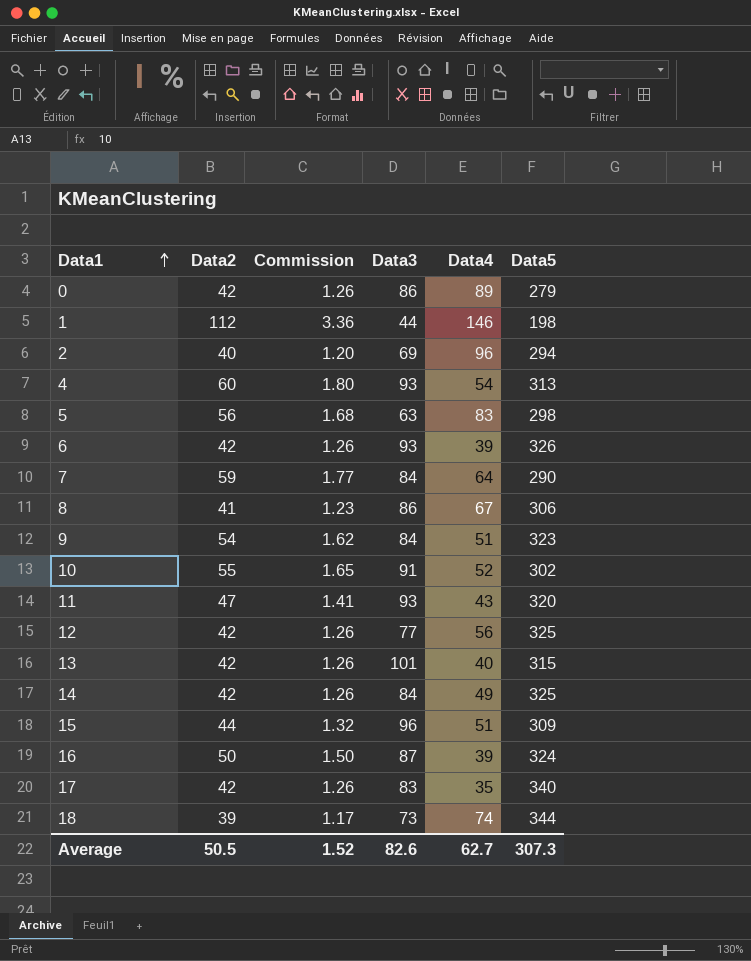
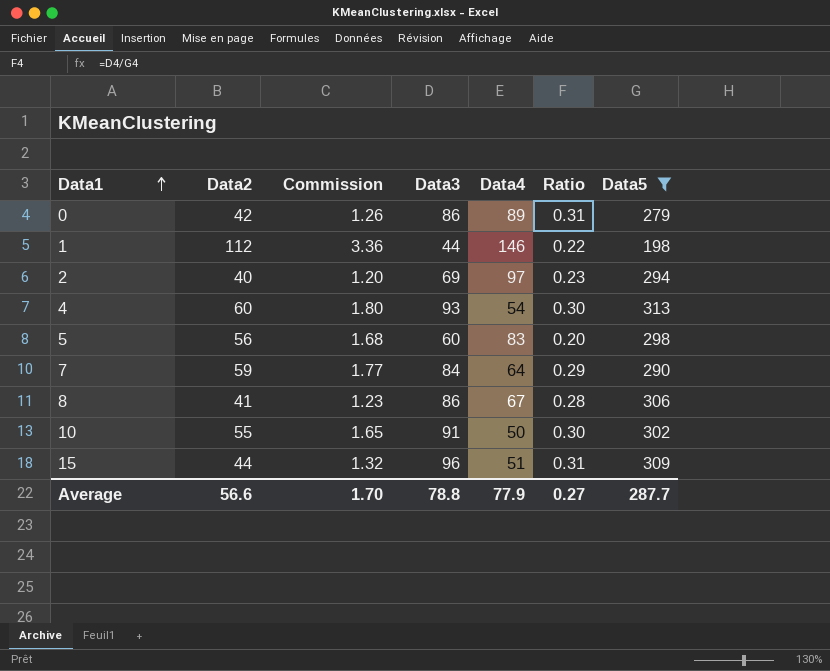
filter: none -> Data5 <= 313
column Ratio | formula: none -> [Data3] / [Data5]
2 | Data4: 96 -> 97
5 | Data3: 63 -> 60
10 | Data4: 52 -> 50
Average | Data2: 50.5 -> 56.6
Average | Commission: 1.52 -> 1.70
Average | Data3: 82.6 -> 78.8
Average | Data4: 62.7 -> 77.9
Average | Data5: 307.3 -> 287.7

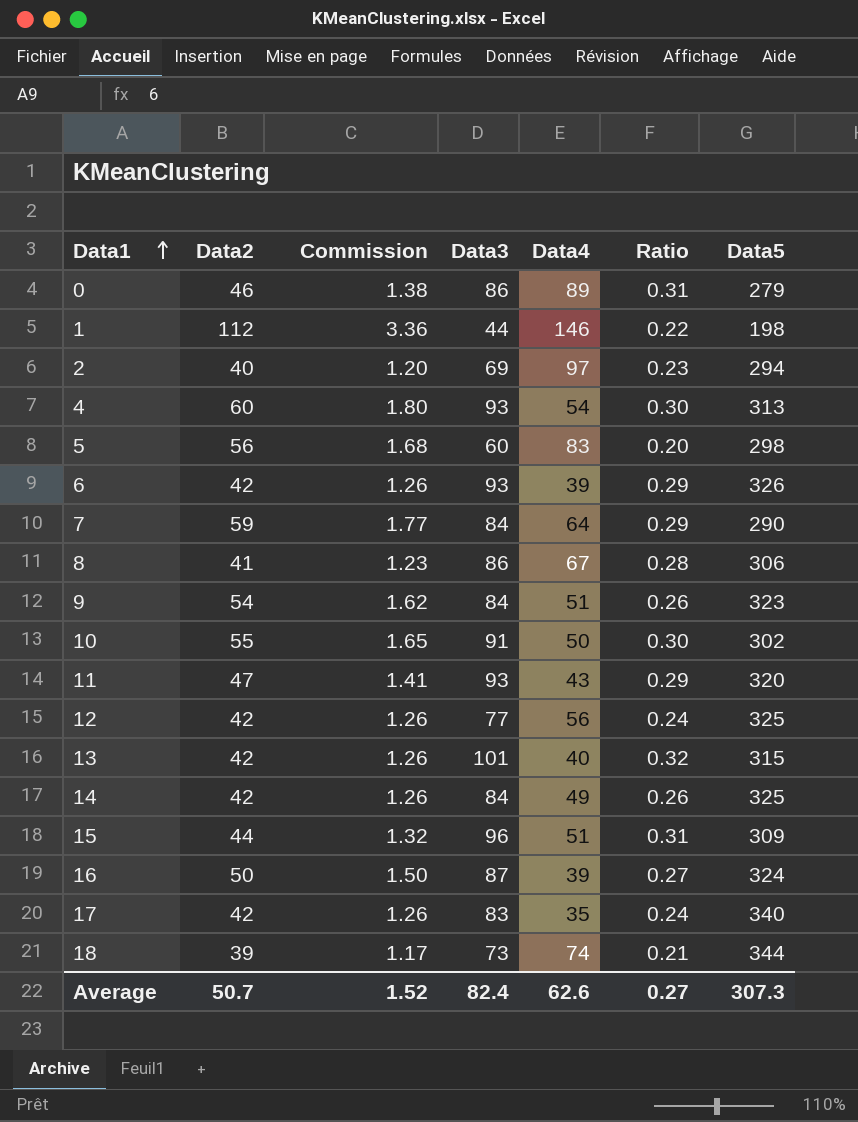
filter: Data5 <= 313 -> none
0 | Data2: 42 -> 46
0 | Commission: 1.26 -> 1.38
Average | Data2: 56.6 -> 50.7
Average | Commission: 1.70 -> 1.52
Average | Data3: 78.8 -> 82.4
Average | Data4: 77.9 -> 62.6
Average | Data5: 287.7 -> 307.3

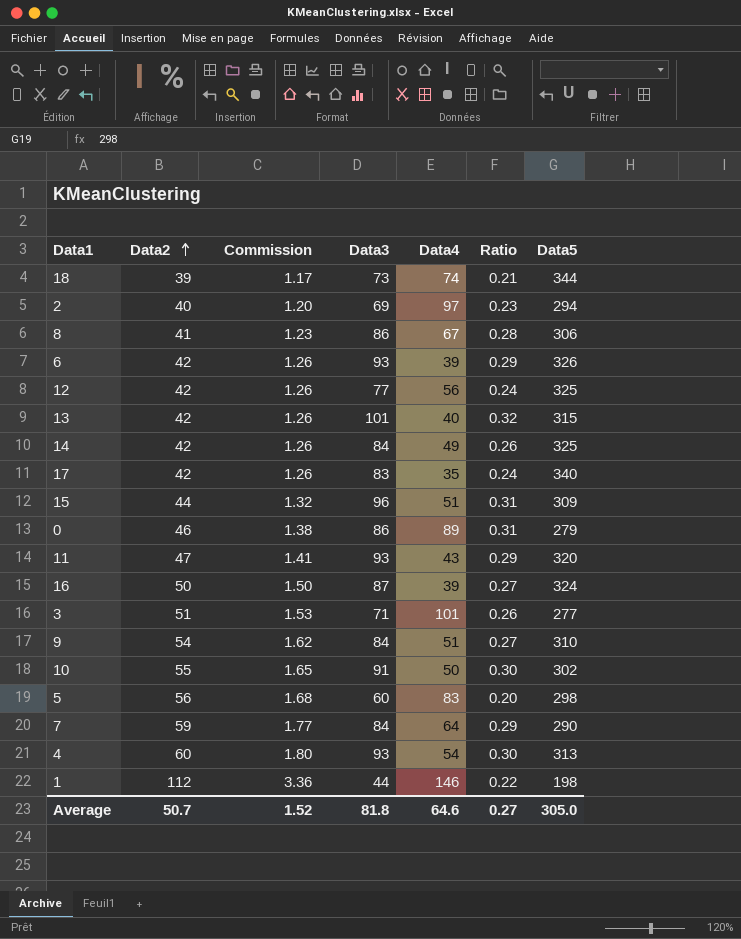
row order: Data1 ascending -> Data2 ascending
row 3: none -> 51 | 1.53 | 71 | 101 | 0.26 | 277
9 | Ratio: 0.26 -> 0.27
9 | Data5: 323 -> 310
Average | Data3: 82.4 -> 81.8
Average | Data4: 62.6 -> 64.6
Average | Data5: 307.3 -> 305.0

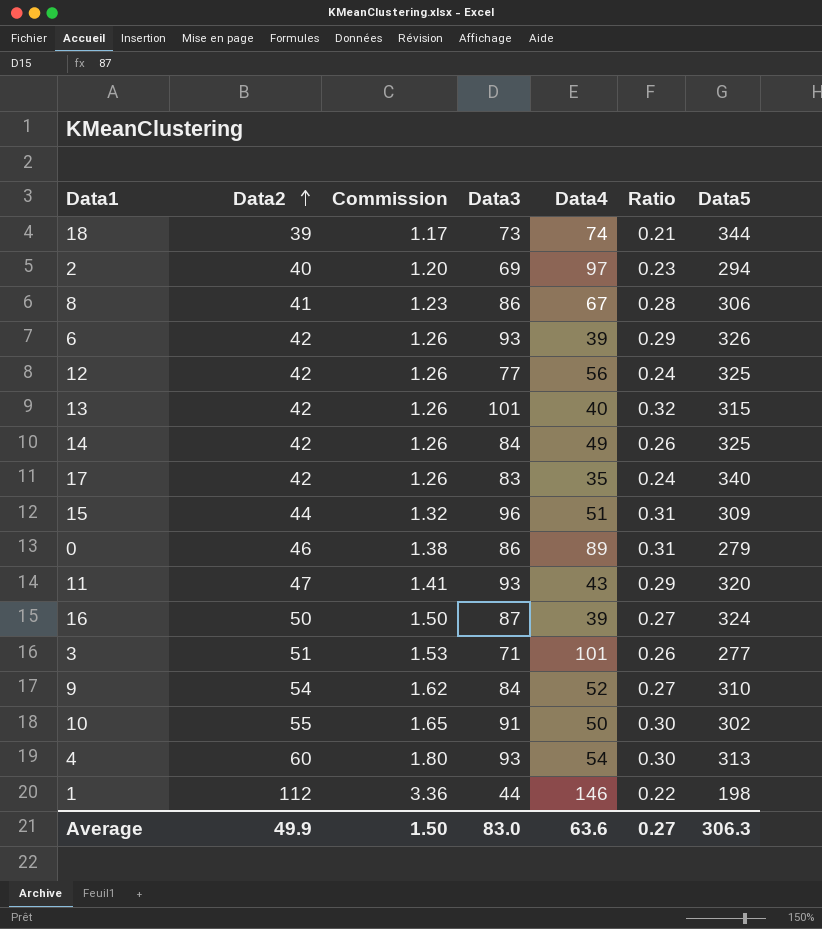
row 5: 56 | 1.68 | 60 | 83 | 0.20 | 298 -> none
row 7: 59 | 1.77 | 84 | 64 | 0.29 | 290 -> none
9 | Data4: 51 -> 52
Average | Data2: 50.7 -> 49.9
Average | Commission: 1.52 -> 1.50
Average | Data3: 81.8 -> 83.0
Average | Data4: 64.6 -> 63.6
Average | Data5: 305.0 -> 306.3

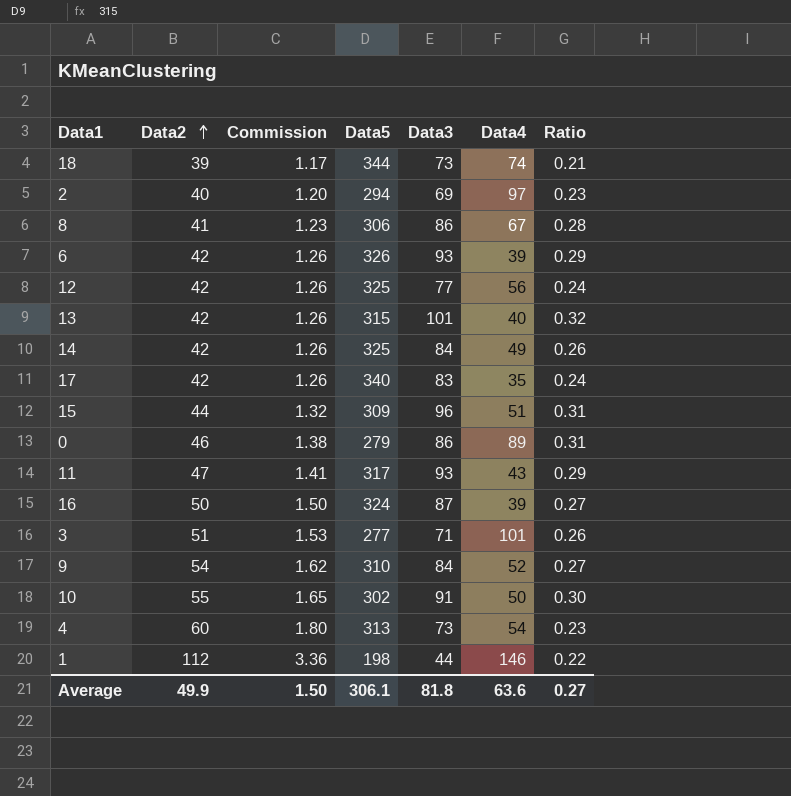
column Data5 | position: 7 -> 4
11 | Data5: 320 -> 317
4 | Data3: 93 -> 73
4 | Ratio: 0.30 -> 0.23
Average | Data5: 306.3 -> 306.1
Average | Data3: 83.0 -> 81.8

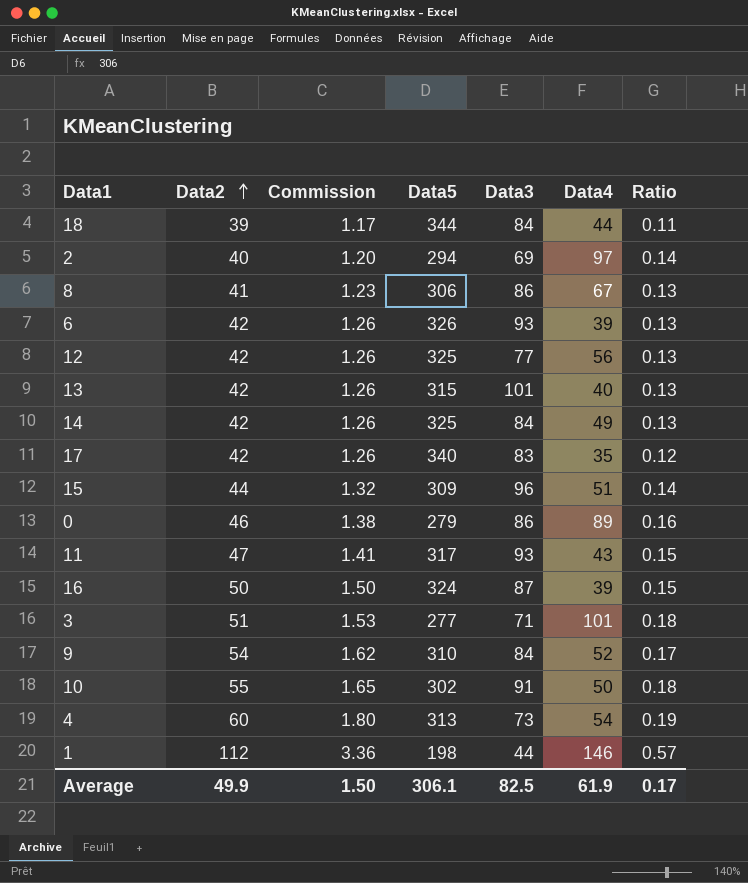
column Ratio | formula: [Data3] / [Data5] -> [Data2] / [Data5]
18 | Data3: 73 -> 84
18 | Data4: 74 -> 44
Average | Data3: 81.8 -> 82.5
Average | Data4: 63.6 -> 61.9
Average | Ratio: 0.27 -> 0.17

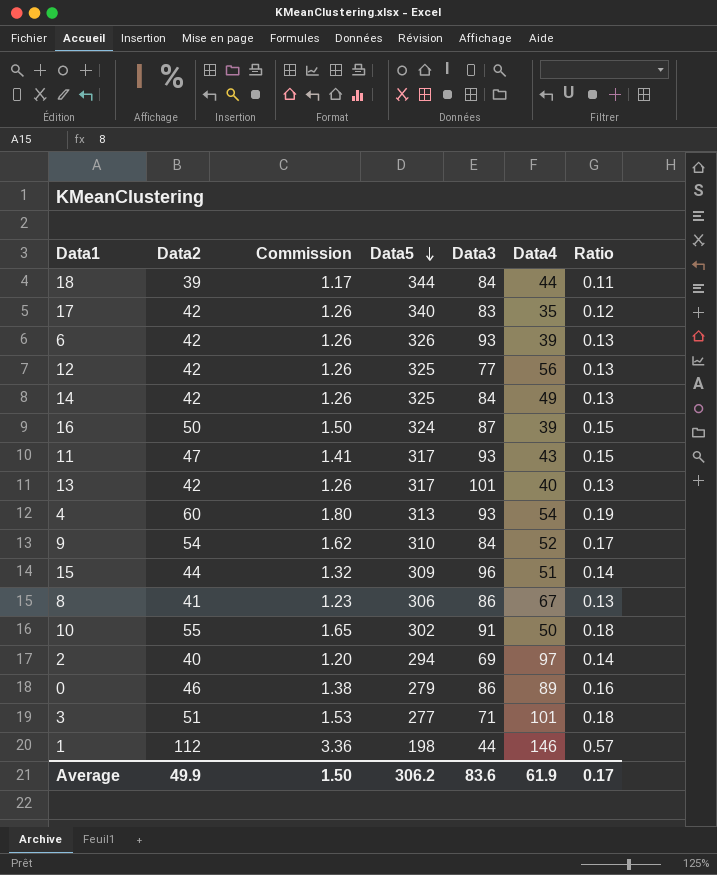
row order: Data2 ascending -> Data5 descending
13 | Data5: 315 -> 317
4 | Data3: 73 -> 93
Average | Data5: 306.1 -> 306.2
Average | Data3: 82.5 -> 83.6

